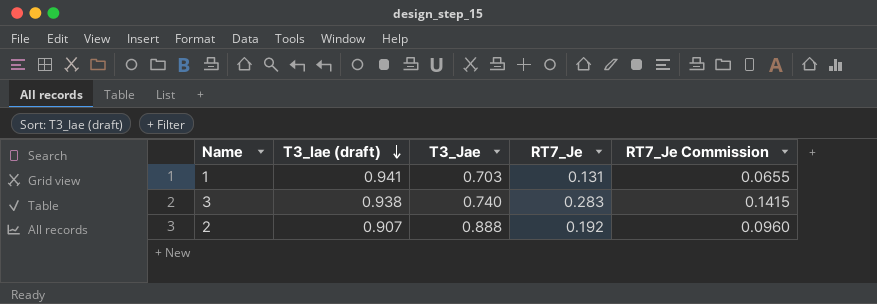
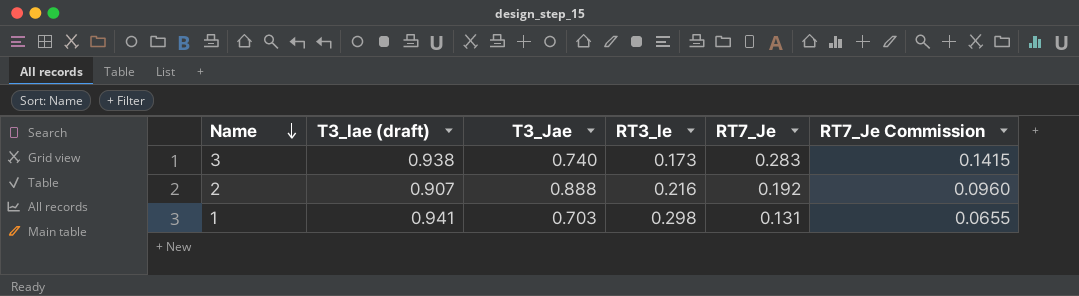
row order: T3_Iae (draft) descending -> Name descending
column RT3_Ie | position: none -> 4

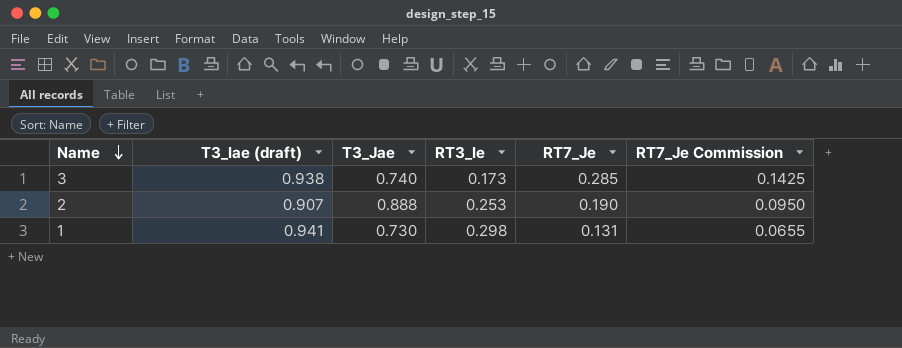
3 | RT7_Je: 0.283 -> 0.285
3 | RT7_Je Commission: 0.1415 -> 0.1425
2 | RT3_Ie: 0.216 -> 0.253
2 | RT7_Je: 0.192 -> 0.190
2 | RT7_Je Commission: 0.0960 -> 0.0950
1 | T3_Jae: 0.703 -> 0.730

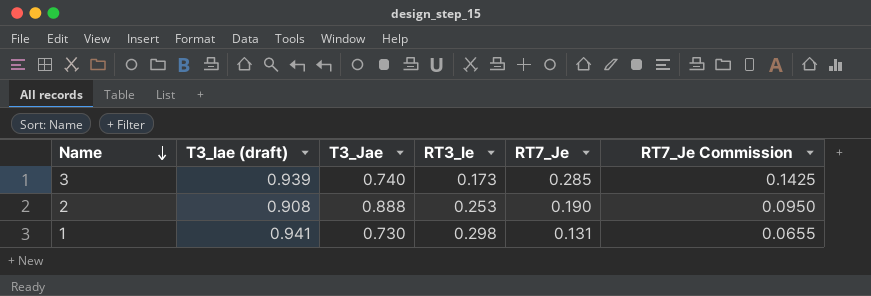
3 | T3_Iae (draft): 0.938 -> 0.939
2 | T3_Iae (draft): 0.907 -> 0.908

